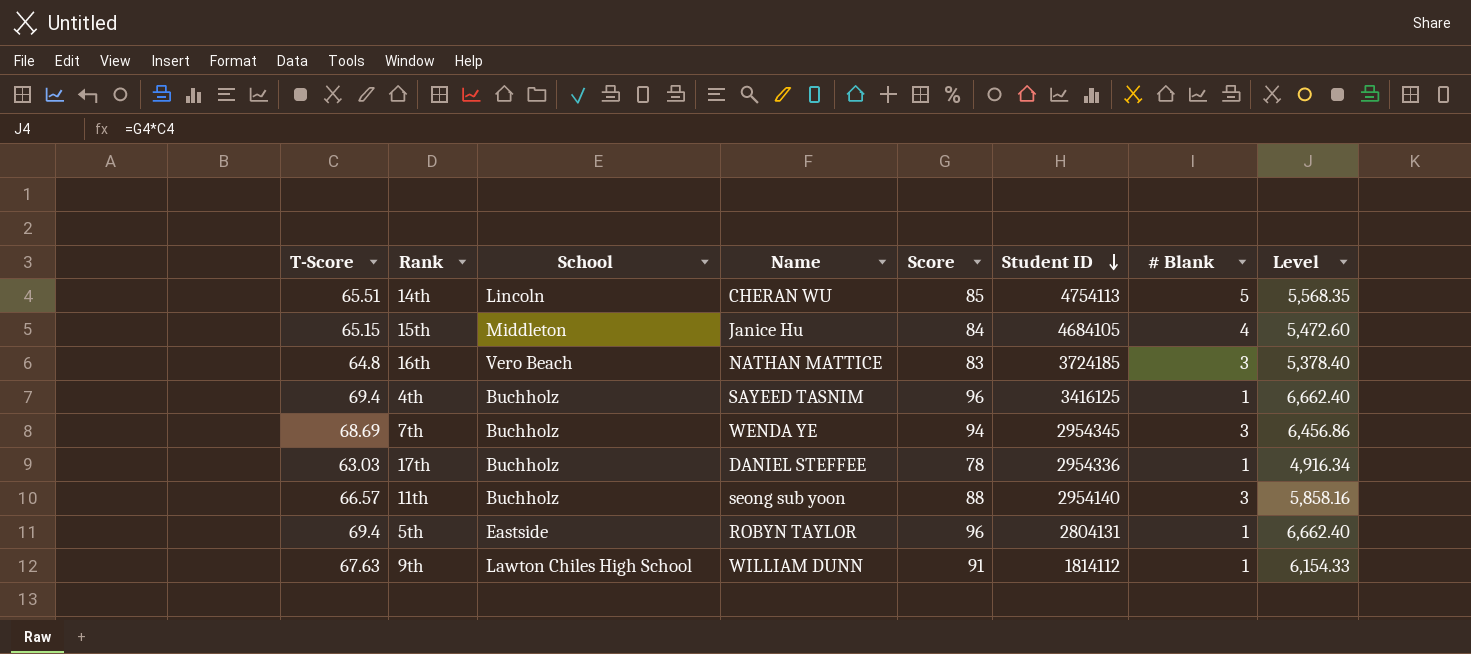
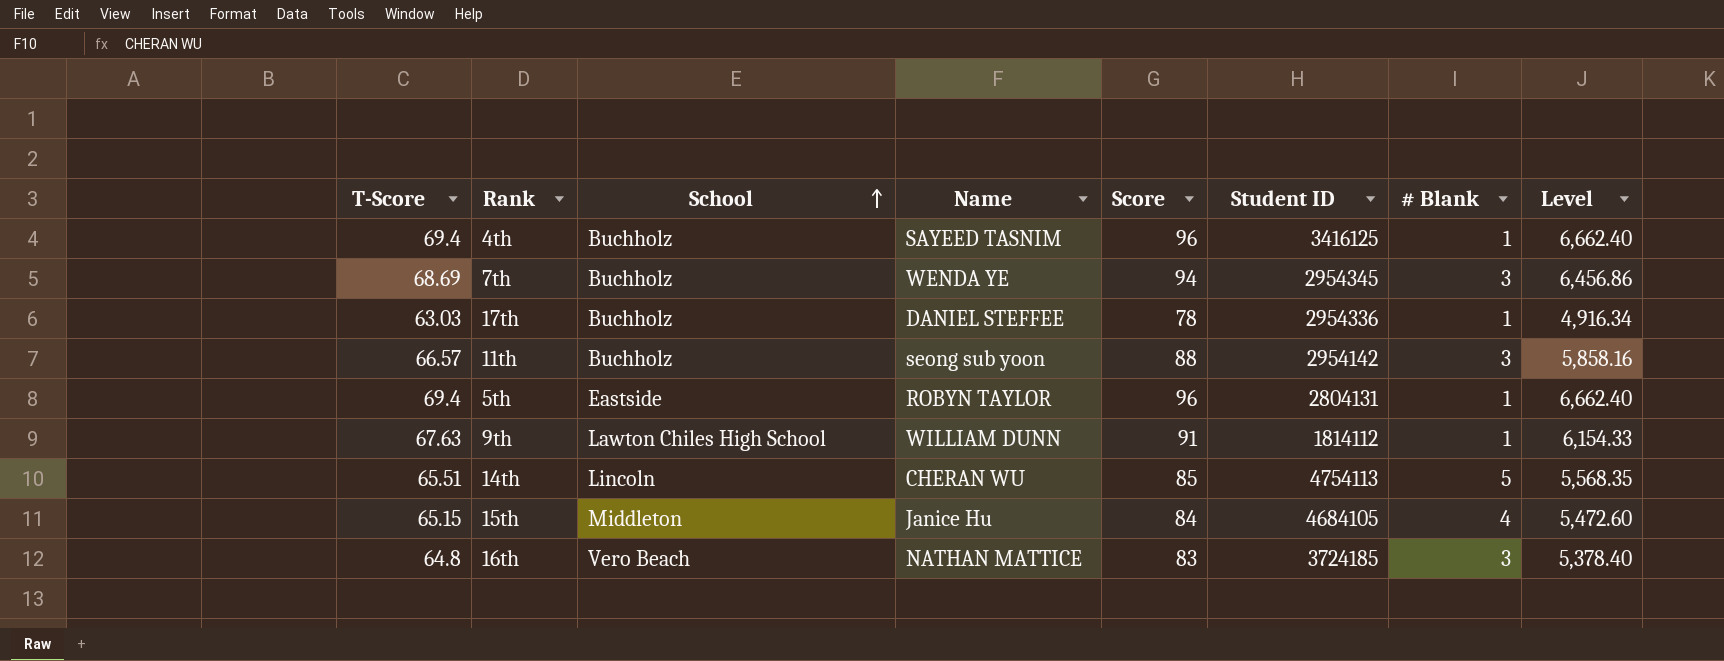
row order: Student ID descending -> School ascending
11th | Student ID: 2954140 -> 2954142

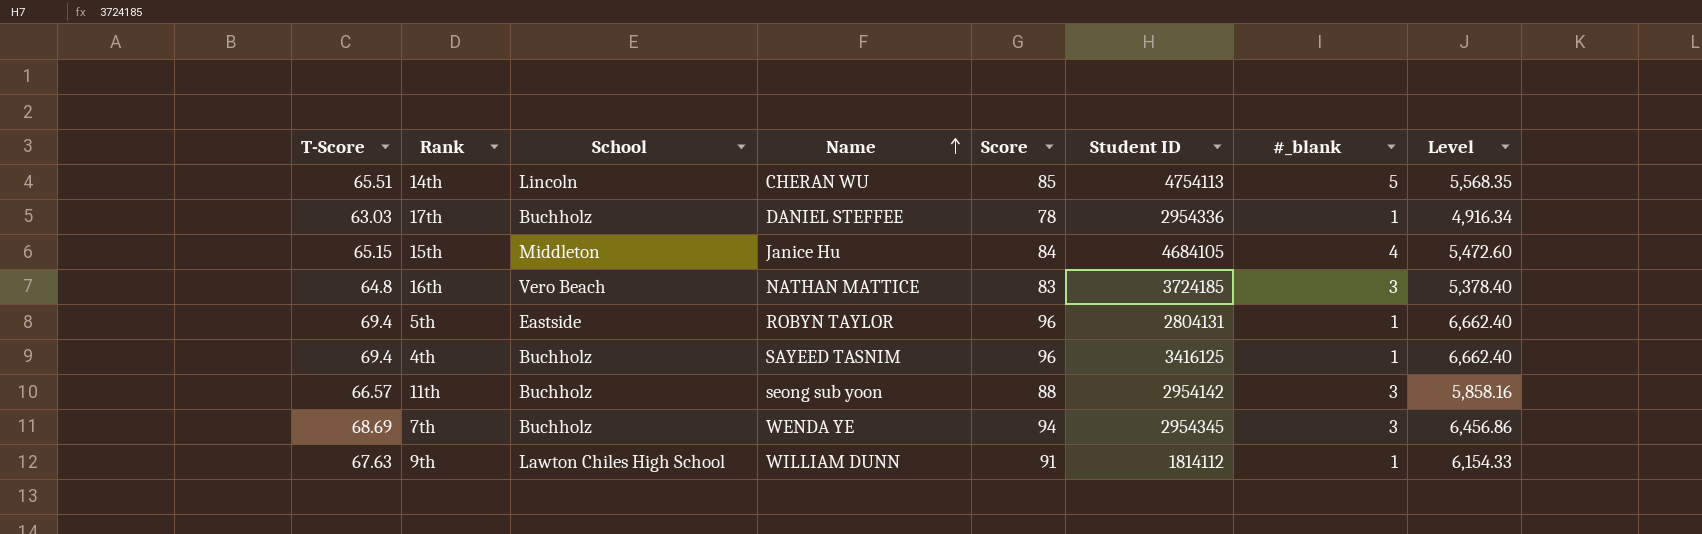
row order: School ascending -> Name ascending
column name: # Blank -> #_blank

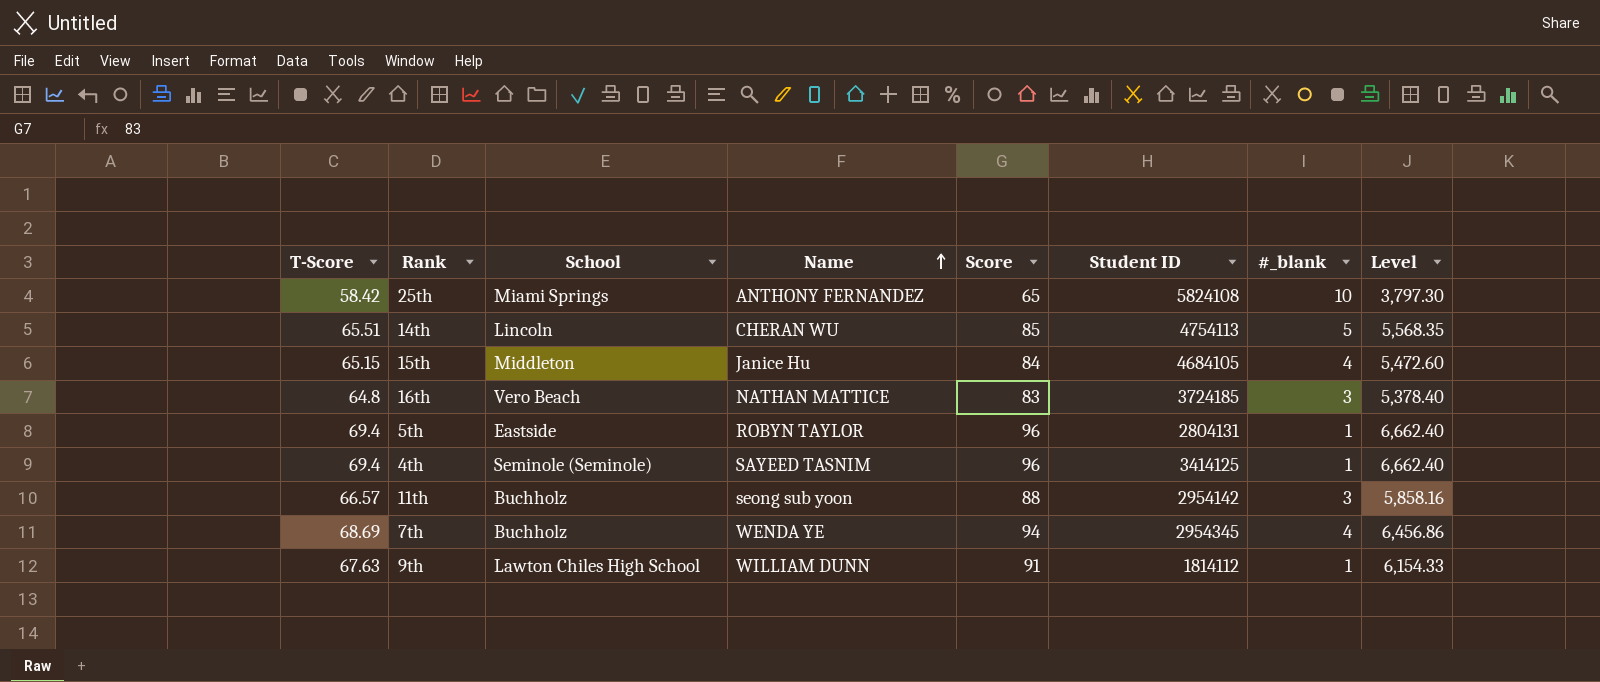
row 17th: 63.03 | Buchholz | DANIEL STEFFEE | 78 | 2954336 | 1 | 4,916.34 -> none
row 25th: none -> 58.42 | Miami Springs | ANTHONY FERNANDEZ | 65 | 5824108 | 10 | 3,797.30
4th | School: Buchholz -> Seminole (Seminole)
4th | Student ID: 3416125 -> 3414125
7th | #_blank: 3 -> 4

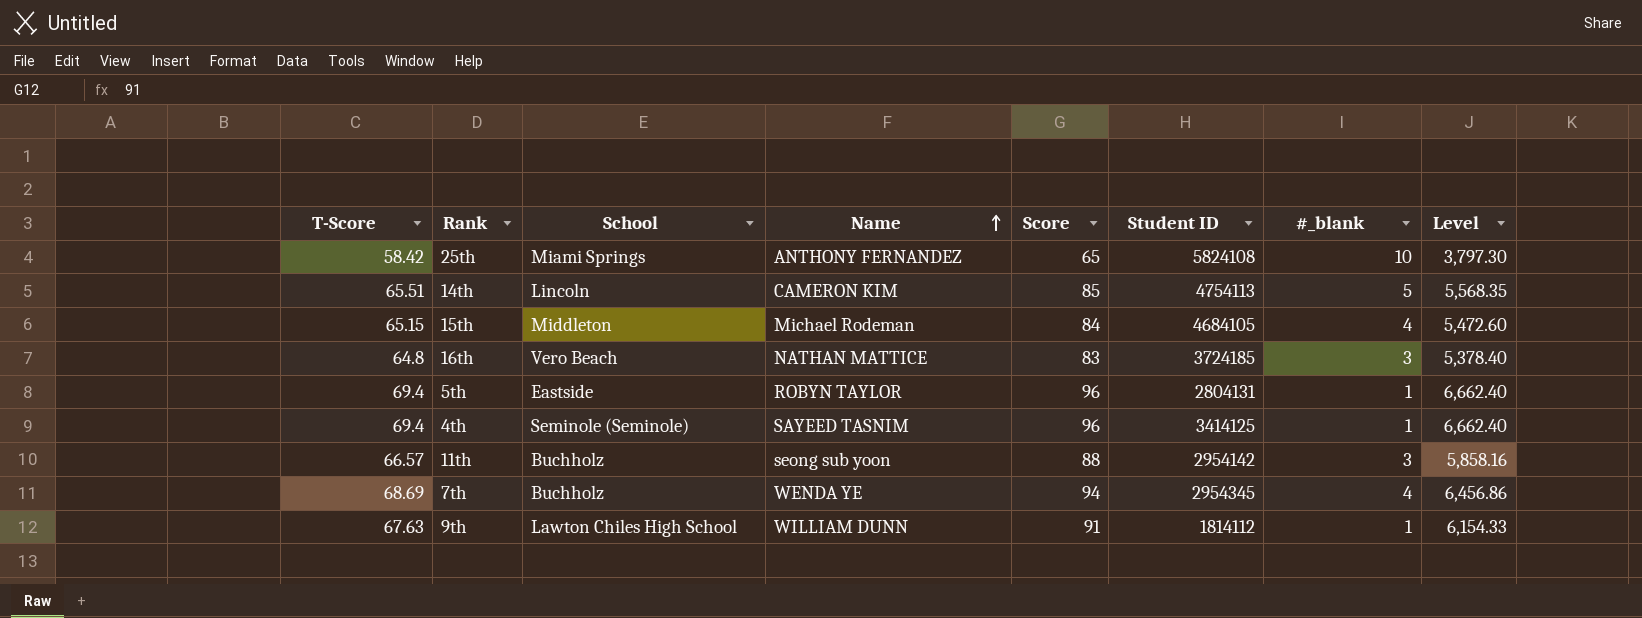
14th | Name: CHERAN WU -> CAMERON KIM
15th | Name: Janice Hu -> Michael Rodeman

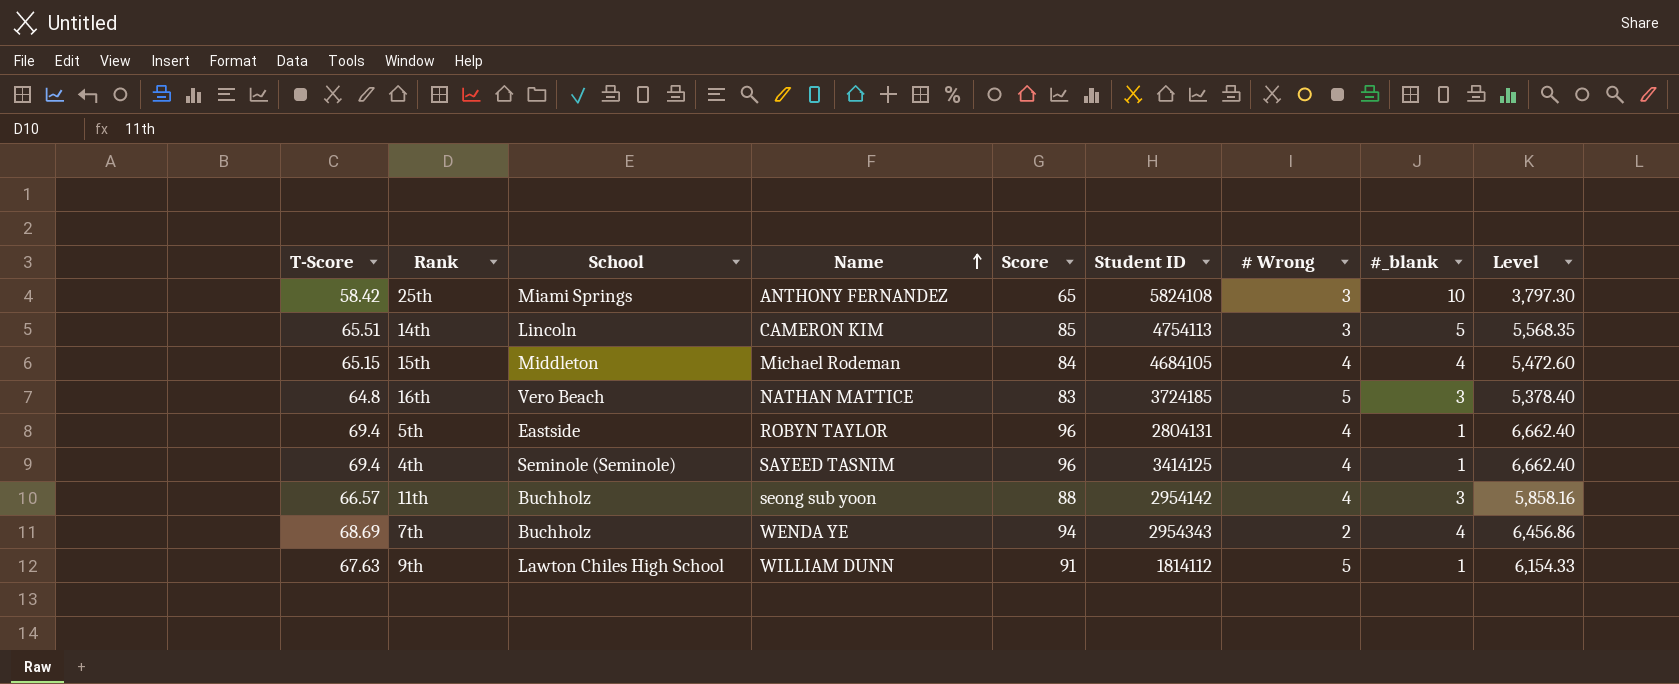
column # Wrong | position: none -> 7
7th | Student ID: 2954345 -> 2954343

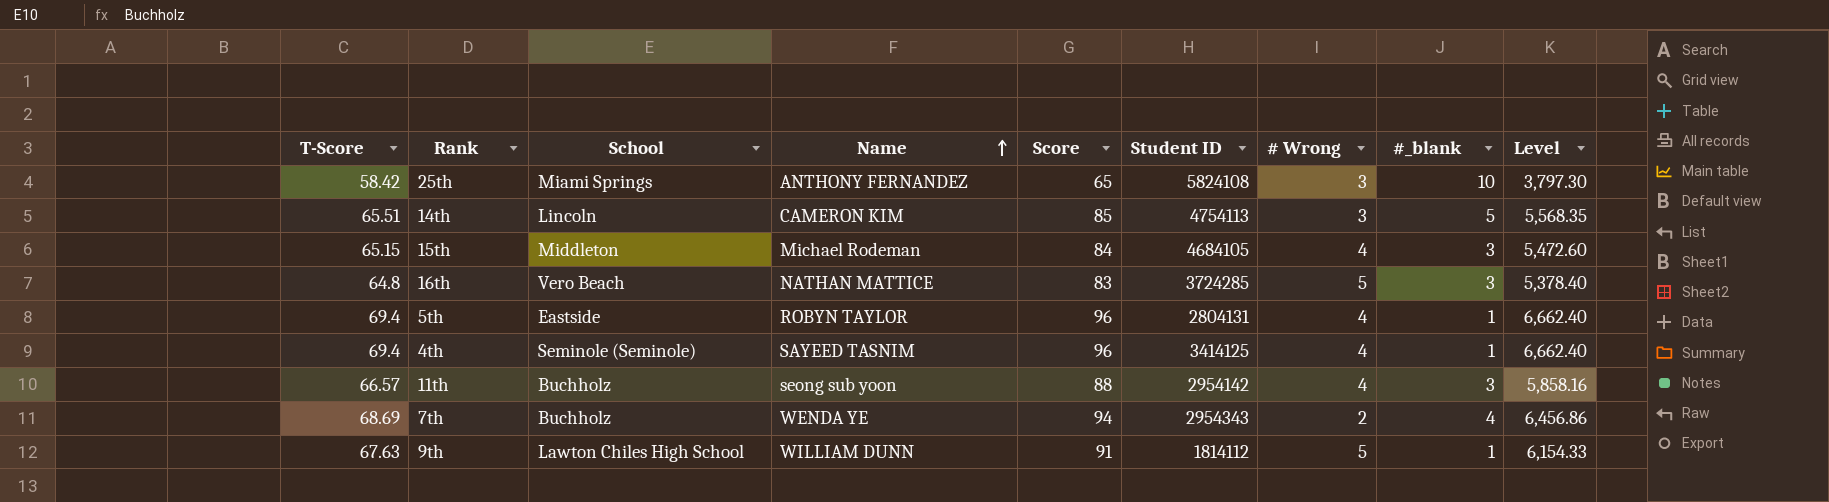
15th | #_blank: 4 -> 3
16th | Student ID: 3724185 -> 3724285

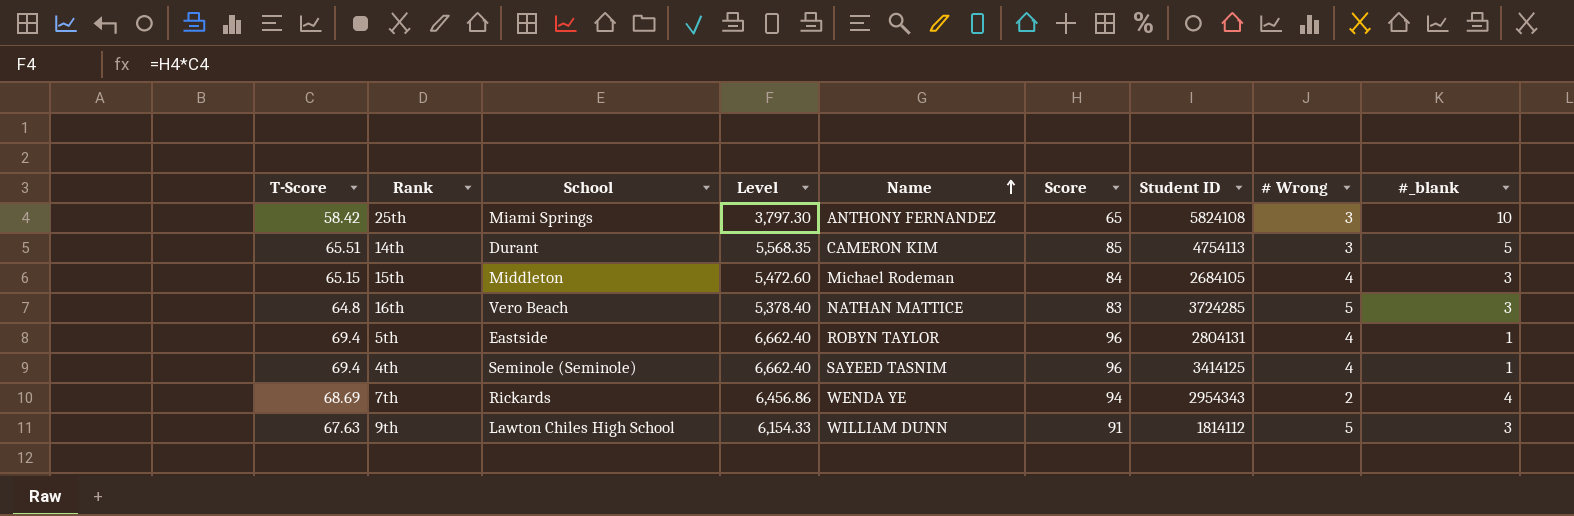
column Level | position: 9 -> 4
row 11th: 66.57 | Buchholz | seong sub yoon | 88 | 2954142 | 4 | 3 | 5,858.16 -> none
14th | School: Lincoln -> Durant
15th | Student ID: 4684105 -> 2684105
7th | School: Buchholz -> Rickards
9th | #_blank: 1 -> 3

